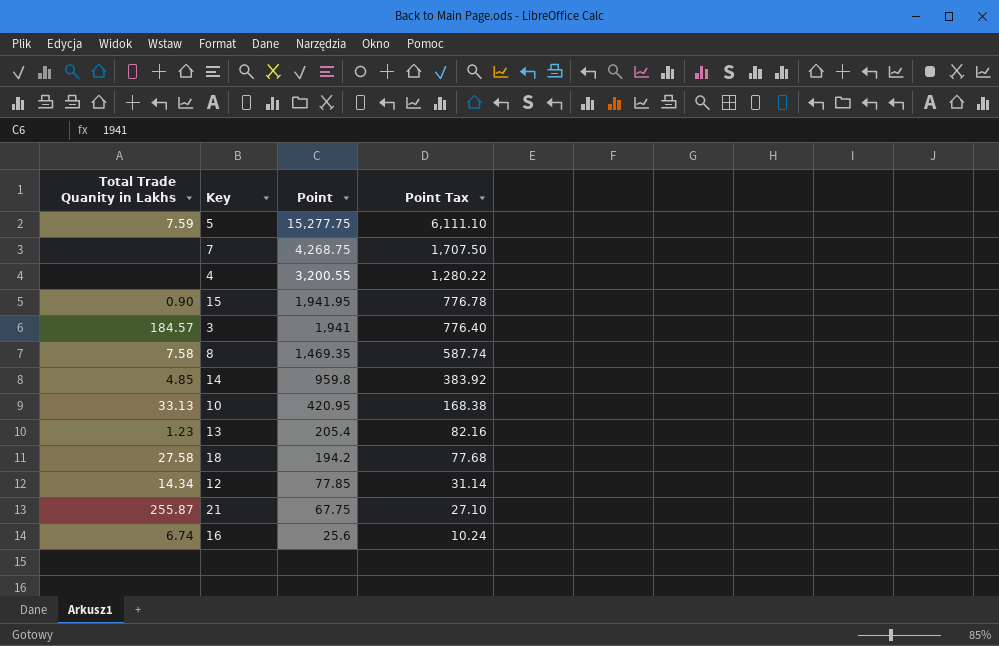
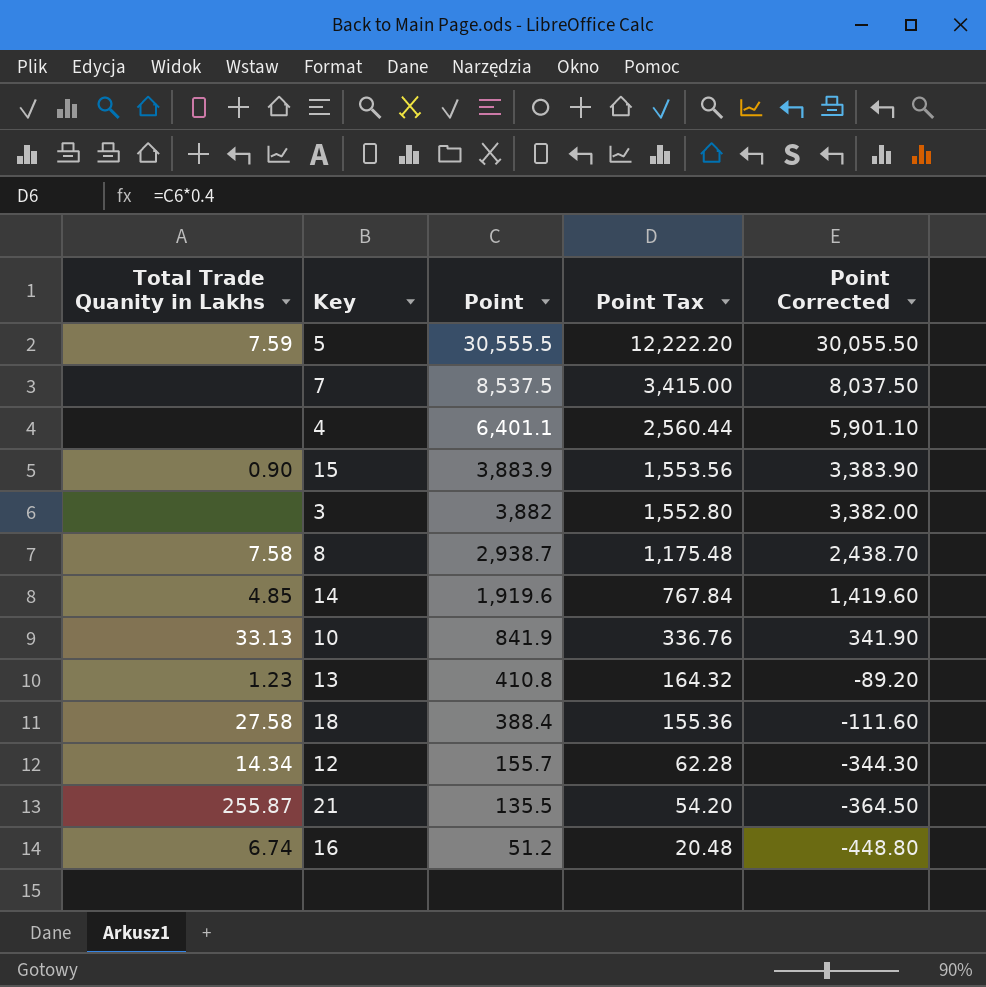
column Point Corrected | formula: none -> [Point] - 500
5 | Point: 15,277.75 -> 30,555.5
5 | Point Tax: 6,111.10 -> 12,222.20
7 | Point: 4,268.75 -> 8,537.5
7 | Point Tax: 1,707.50 -> 3,415.00
4 | Point: 3,200.55 -> 6,401.1
4 | Point Tax: 1,280.22 -> 2,560.44
15 | Point: 1,941.95 -> 3,883.9
15 | Point Tax: 776.78 -> 1,553.56
3 | Total Trade Quanity in Lakhs: 184.57 -> none
3 | Point: 1,941 -> 3,882
3 | Point Tax: 776.40 -> 1,552.80
8 | Point: 1,469.35 -> 2,938.7
8 | Point Tax: 587.74 -> 1,175.48
14 | Point: 959.8 -> 1,919.6
14 | Point Tax: 383.92 -> 767.84
10 | Point: 420.95 -> 841.9
10 | Point Tax: 168.38 -> 336.76
13 | Point: 205.4 -> 410.8
13 | Point Tax: 82.16 -> 164.32
18 | Point: 194.2 -> 388.4
18 | Point Tax: 77.68 -> 155.36
12 | Point: 77.85 -> 155.7
12 | Point Tax: 31.14 -> 62.28
21 | Point: 67.75 -> 135.5
21 | Point Tax: 27.10 -> 54.20
16 | Point: 25.6 -> 51.2
16 | Point Tax: 10.24 -> 20.48

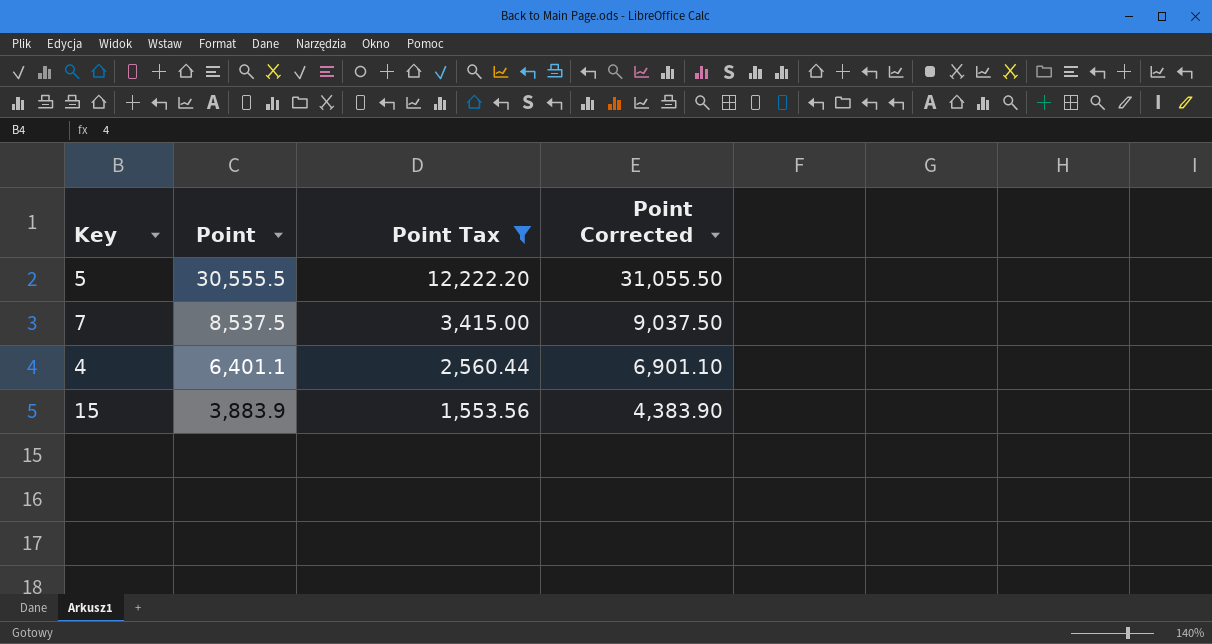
filter: none -> Point Tax >= 1,553.56
column Total Trade Quanity in Lakhs | position: 1 -> none
column Point Corrected | formula: [Point] - 500 -> [Point] + 500

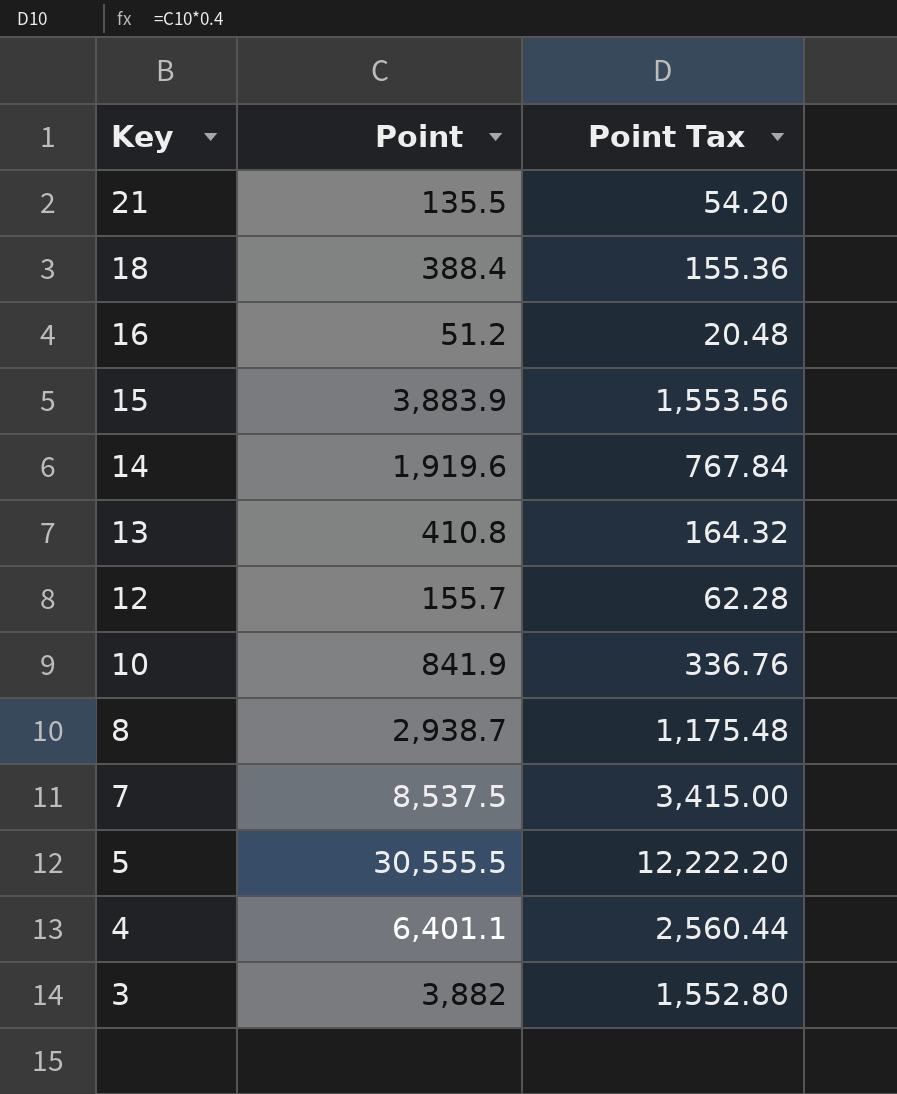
filter: Point Tax >= 1,553.56 -> none
row order: Point descending -> Key descending
column Point Corrected | formula: [Point] + 500 -> none

